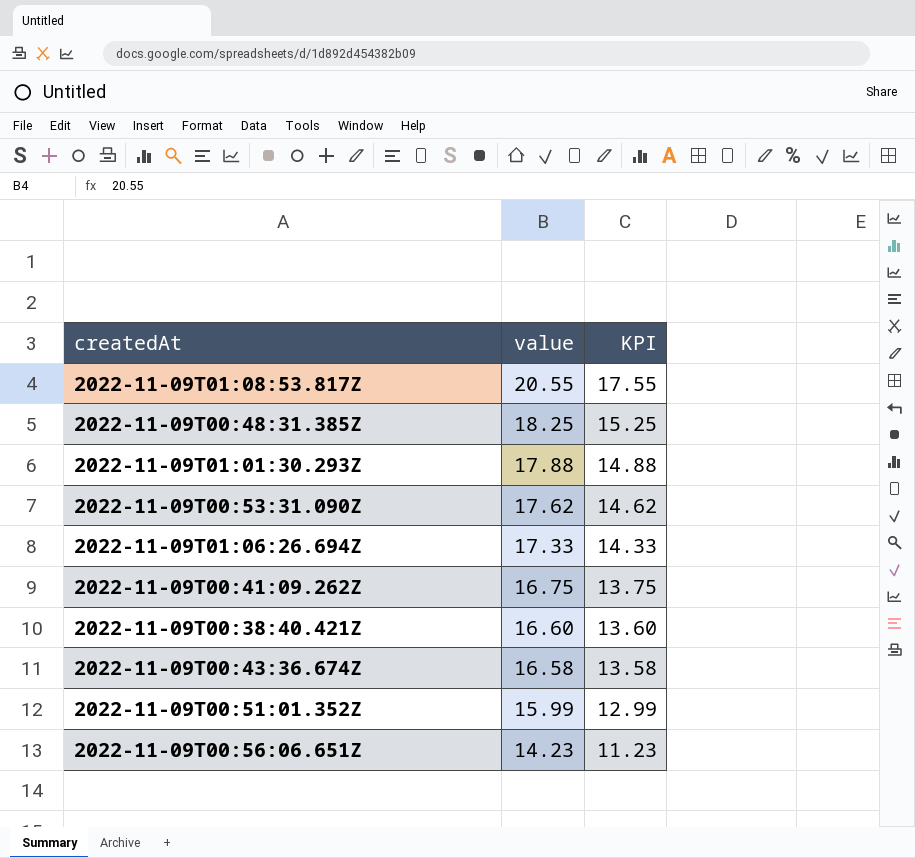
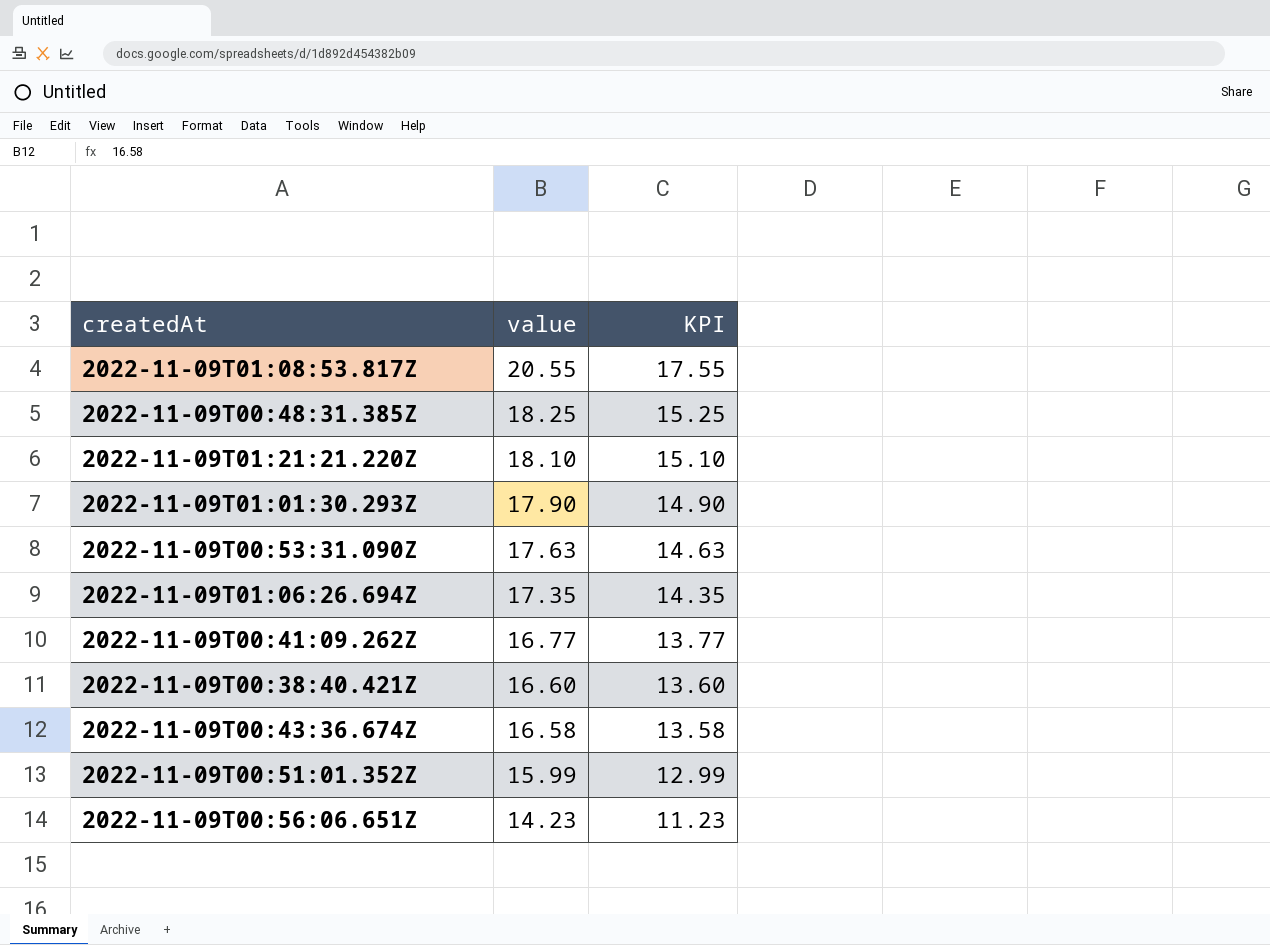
row 2022-11-09T01:21:21.220Z: none -> 18.10 | 15.10
2022-11-09T01:01:30.293Z | value: 17.88 -> 17.90
2022-11-09T01:01:30.293Z | KPI: 14.88 -> 14.90
2022-11-09T00:53:31.090Z | value: 17.62 -> 17.63
2022-11-09T00:53:31.090Z | KPI: 14.62 -> 14.63
2022-11-09T01:06:26.694Z | value: 17.33 -> 17.35
2022-11-09T01:06:26.694Z | KPI: 14.33 -> 14.35
2022-11-09T00:41:09.262Z | value: 16.75 -> 16.77
2022-11-09T00:41:09.262Z | KPI: 13.75 -> 13.77

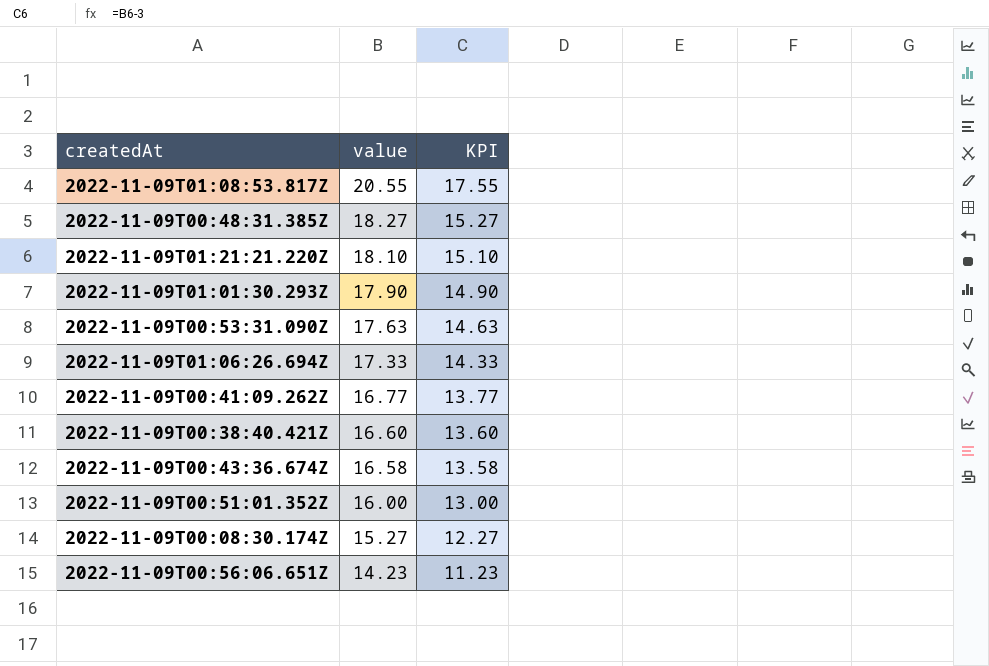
2022-11-09T00:48:31.385Z | value: 18.25 -> 18.27
2022-11-09T00:48:31.385Z | KPI: 15.25 -> 15.27
2022-11-09T01:06:26.694Z | value: 17.35 -> 17.33
2022-11-09T01:06:26.694Z | KPI: 14.35 -> 14.33
2022-11-09T00:51:01.352Z | value: 15.99 -> 16.00
2022-11-09T00:51:01.352Z | KPI: 12.99 -> 13.00
row 2022-11-09T00:08:30.174Z: none -> 15.27 | 12.27

